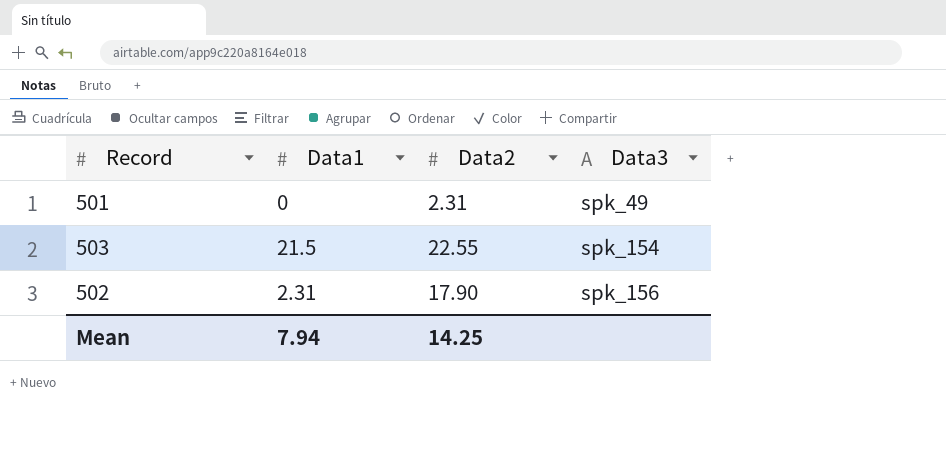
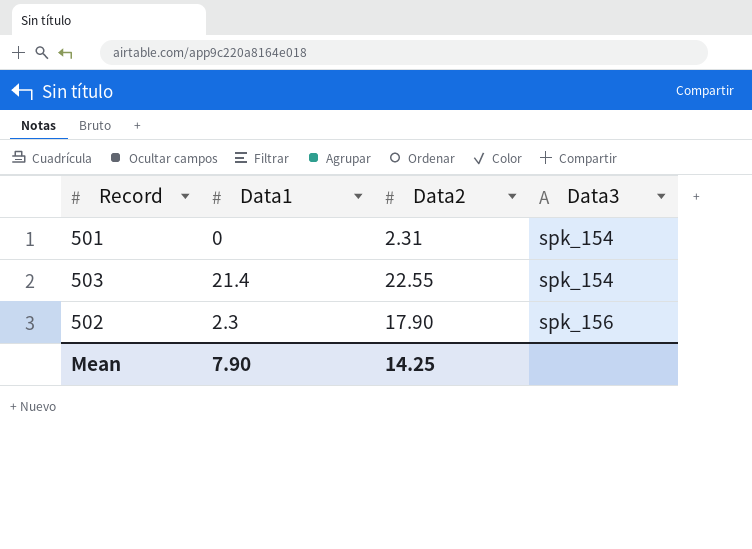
501 | Data3: spk_49 -> spk_154
503 | Data1: 21.5 -> 21.4
502 | Data1: 2.31 -> 2.3
Mean | Data1: 7.94 -> 7.90

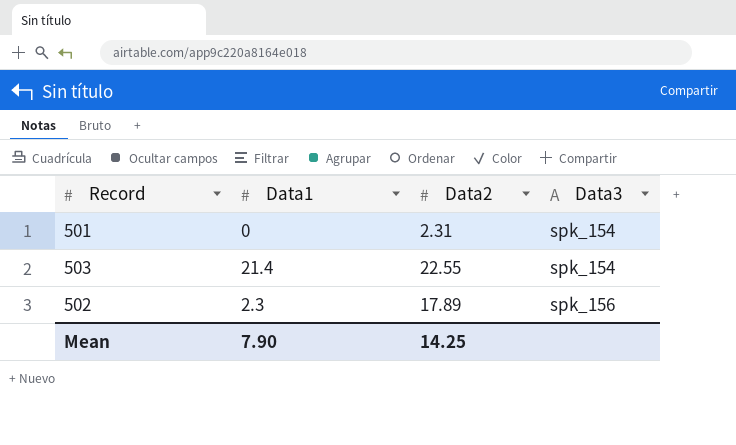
502 | Data2: 17.90 -> 17.89

